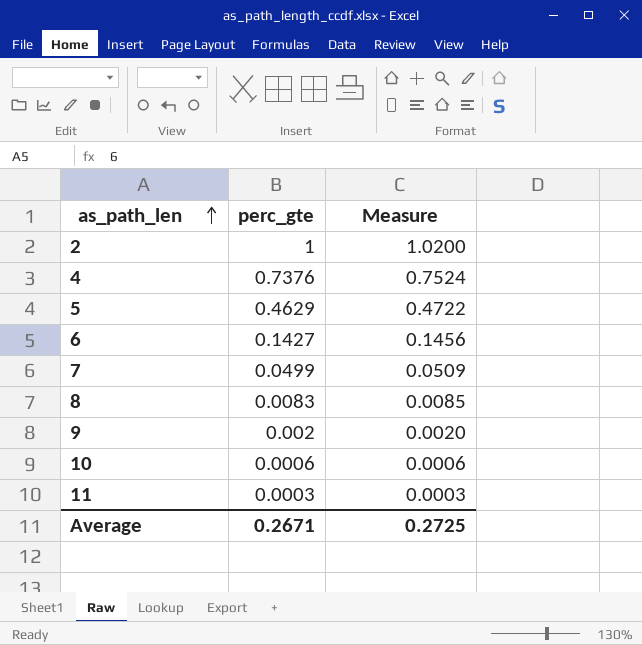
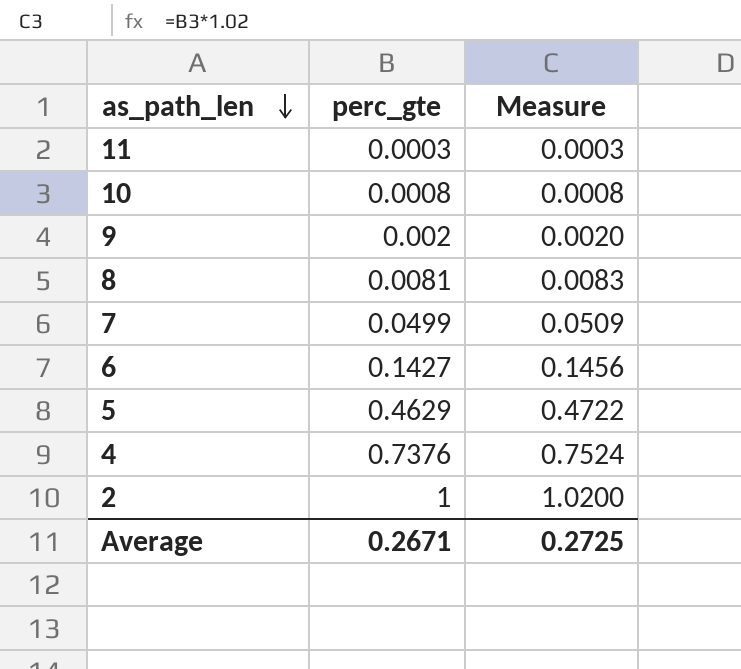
row order: as_path_len ascending -> as_path_len descending
10 | perc_gte: 0.0006 -> 0.0008
10 | Measure: 0.0006 -> 0.0008
8 | perc_gte: 0.0083 -> 0.0081
8 | Measure: 0.0085 -> 0.0083

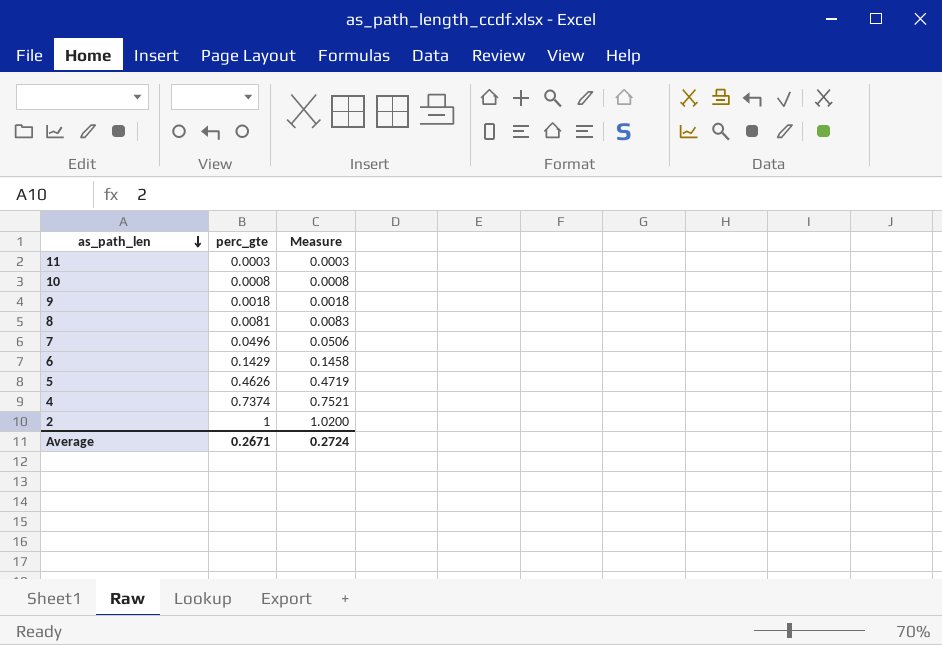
9 | perc_gte: 0.002 -> 0.0018
9 | Measure: 0.0020 -> 0.0018
7 | perc_gte: 0.0499 -> 0.0496
7 | Measure: 0.0509 -> 0.0506
6 | perc_gte: 0.1427 -> 0.1429
6 | Measure: 0.1456 -> 0.1458
5 | perc_gte: 0.4629 -> 0.4626
5 | Measure: 0.4722 -> 0.4719
4 | perc_gte: 0.7376 -> 0.7374
4 | Measure: 0.7524 -> 0.7521
Average | Measure: 0.2725 -> 0.2724

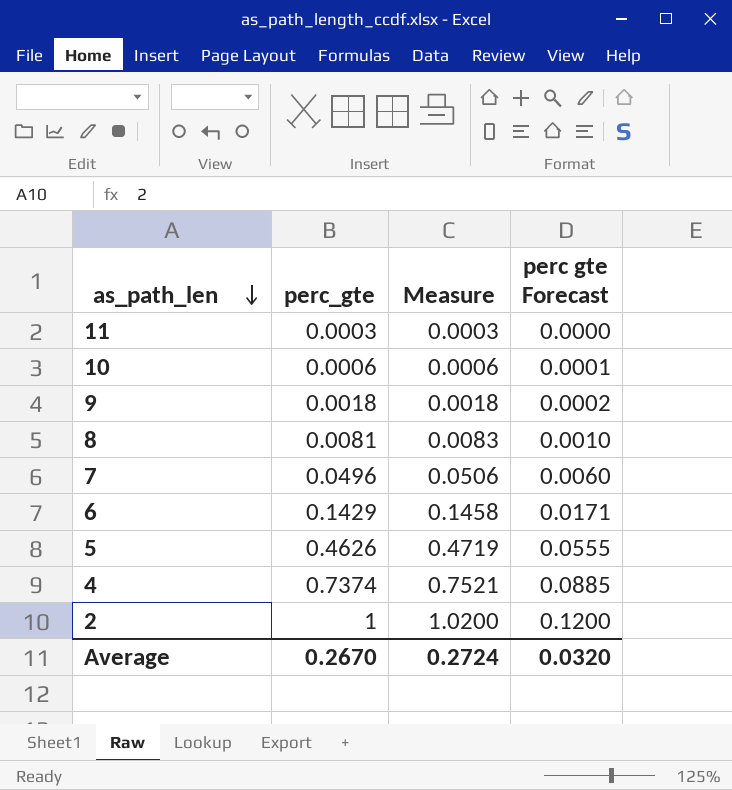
column perc gte Forecast | formula: none -> [perc_gte] * 0.12
10 | perc_gte: 0.0008 -> 0.0006
10 | Measure: 0.0008 -> 0.0006
Average | perc_gte: 0.2671 -> 0.2670

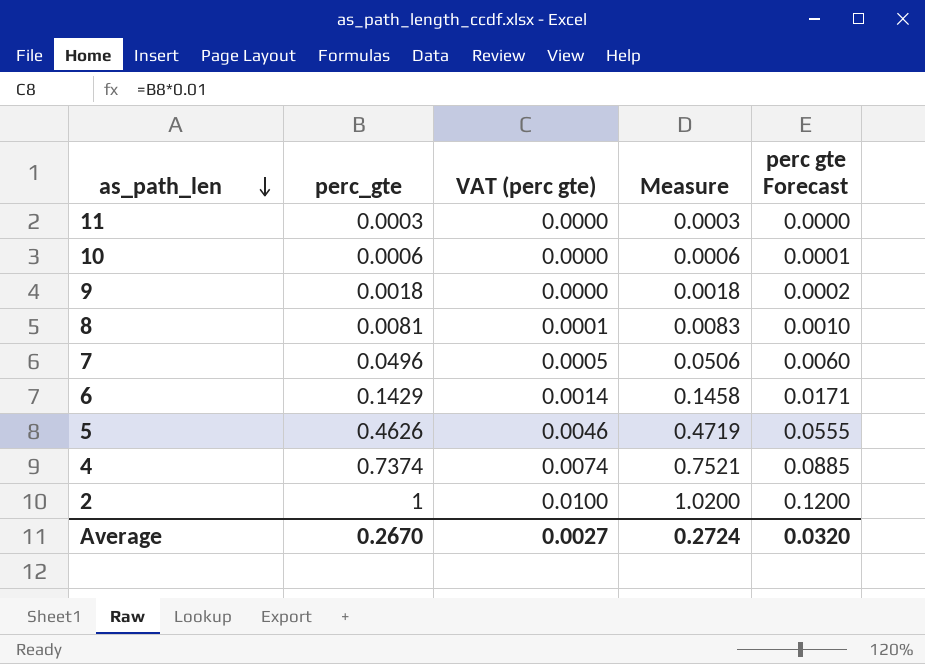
column VAT (perc gte) | formula: none -> [perc_gte] * 0.01

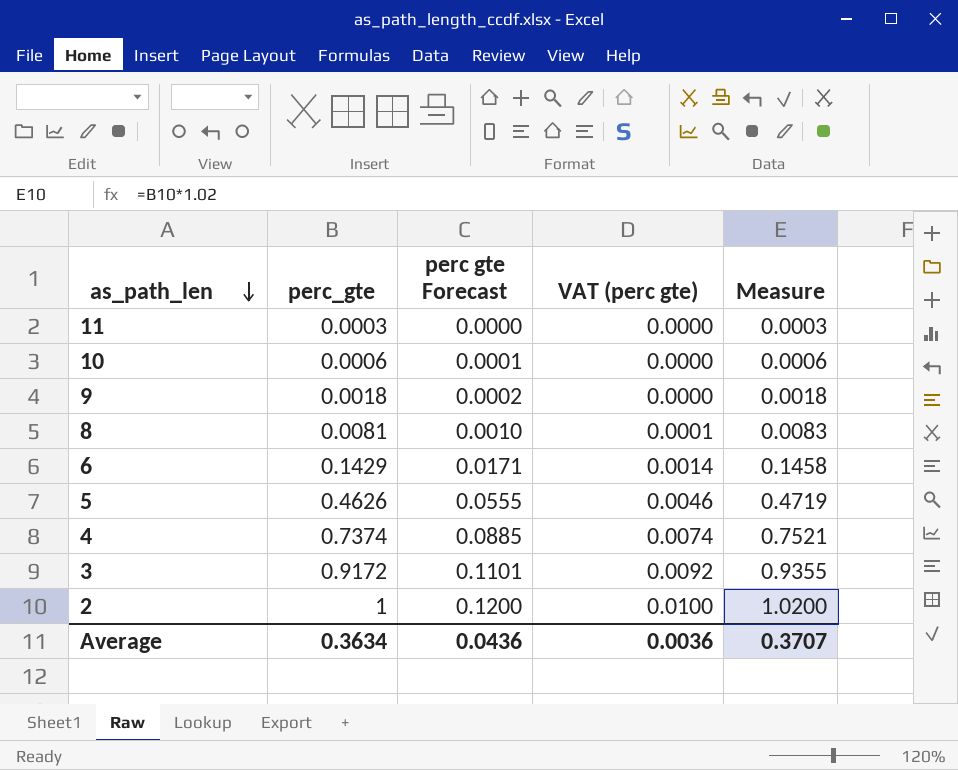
column perc gte Forecast | position: 5 -> 3
row 7: 0.0496 | 0.0005 | 0.0506 | 0.0060 -> none
row 3: none -> 0.9172 | 0.1101 | 0.0092 | 0.9355
Average | perc_gte: 0.2670 -> 0.3634
Average | perc gte Forecast: 0.0320 -> 0.0436
Average | VAT (perc gte): 0.0027 -> 0.0036
Average | Measure: 0.2724 -> 0.3707

